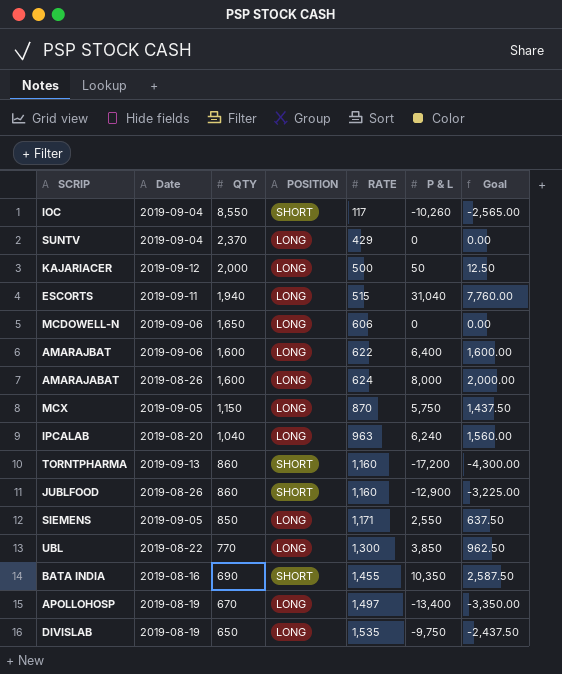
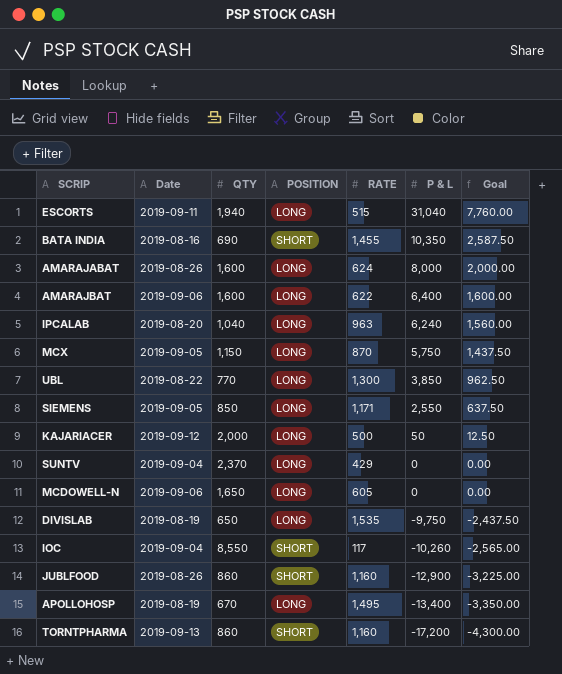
row order: QTY descending -> P & L descending
MCDOWELL-N | RATE: 606 -> 605
APOLLOHOSP | RATE: 1,497 -> 1,495

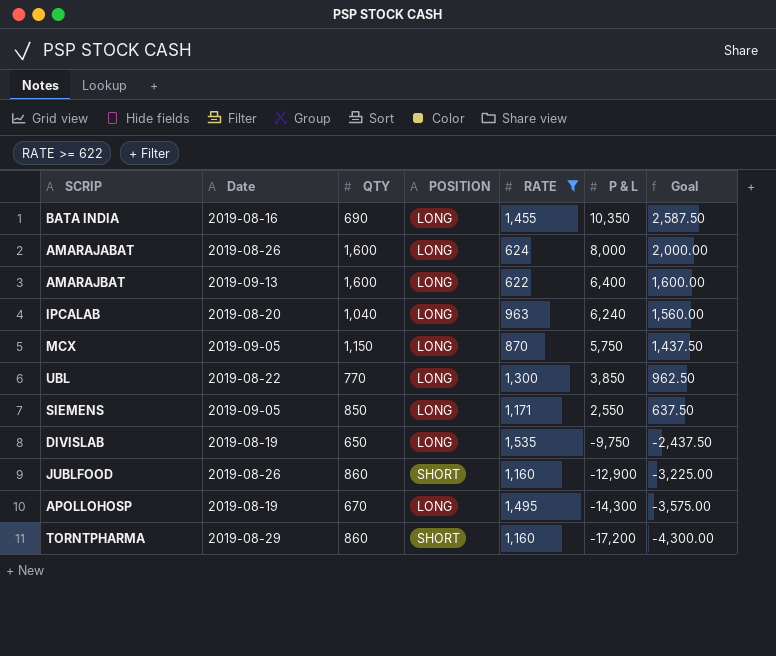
filter: none -> RATE >= 622
BATA INDIA | POSITION: SHORT -> LONG
AMARAJBAT | Date: 2019-09-06 -> 2019-09-13
APOLLOHOSP | P & L: -13,400 -> -14,300
APOLLOHOSP | Goal: -3,350.00 -> -3,575.00
TORNTPHARMA | Date: 2019-09-13 -> 2019-08-29

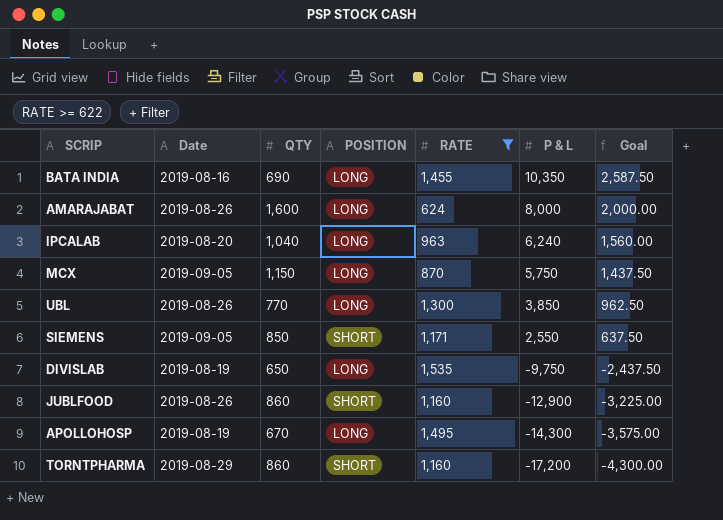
row AMARAJBAT: 2019-09-13 | 1,600 | LONG | 622 | 6,400 | 1,600.00 -> none
UBL | Date: 2019-08-22 -> 2019-08-26
SIEMENS | POSITION: LONG -> SHORT

